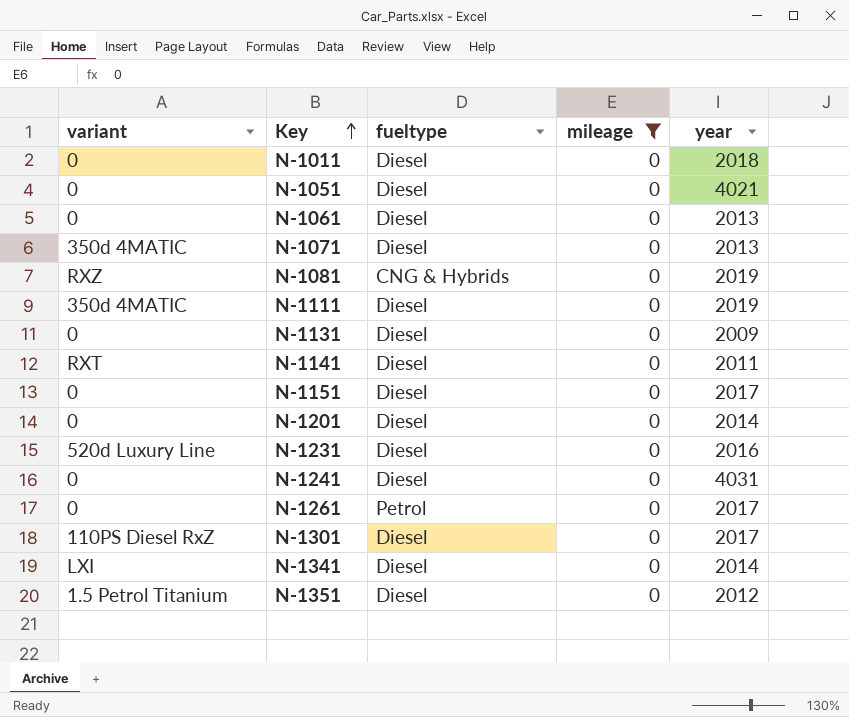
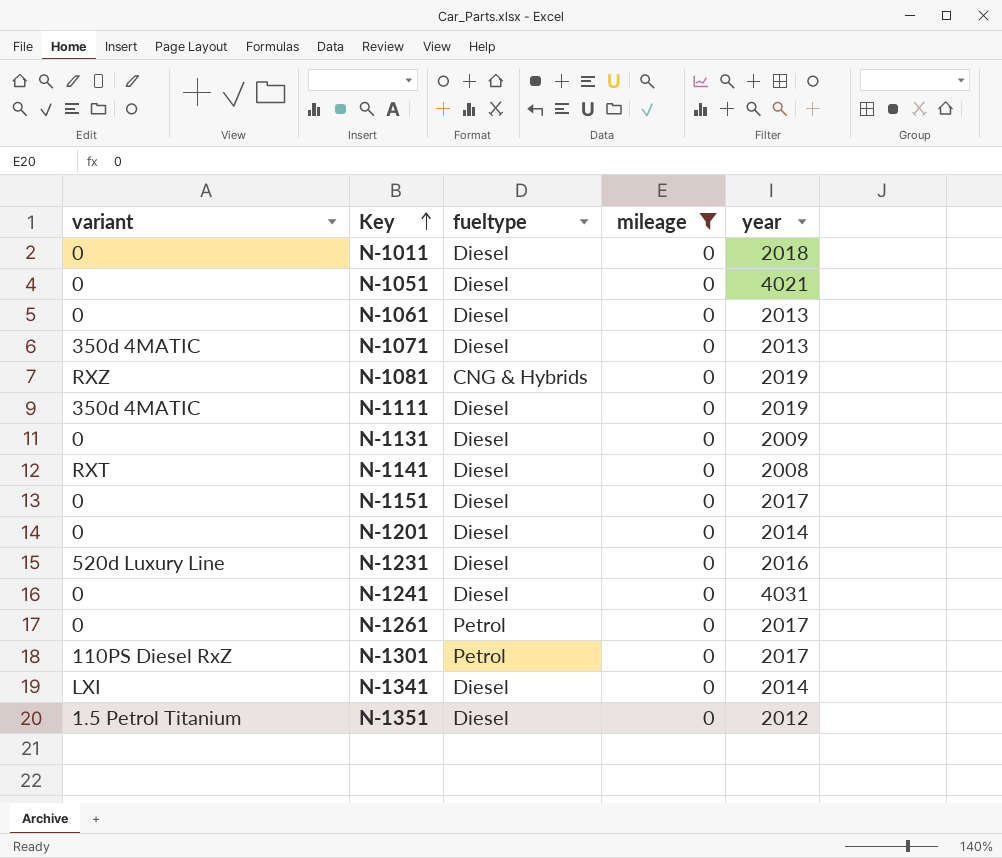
N-1141 | year: 2011 -> 2008
N-1301 | fueltype: Diesel -> Petrol

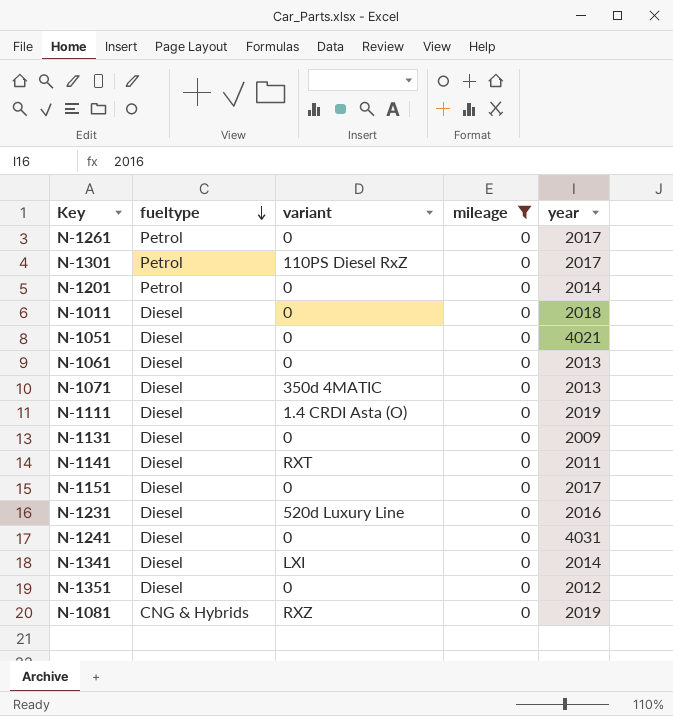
row order: Key ascending -> fueltype descending
column variant | position: 1 -> 3
N-1201 | fueltype: Diesel -> Petrol
N-1111 | variant: 350d 4MATIC -> 1.4 CRDI Asta (O)
N-1141 | year: 2008 -> 2011
N-1351 | variant: 1.5 Petrol Titanium -> 0

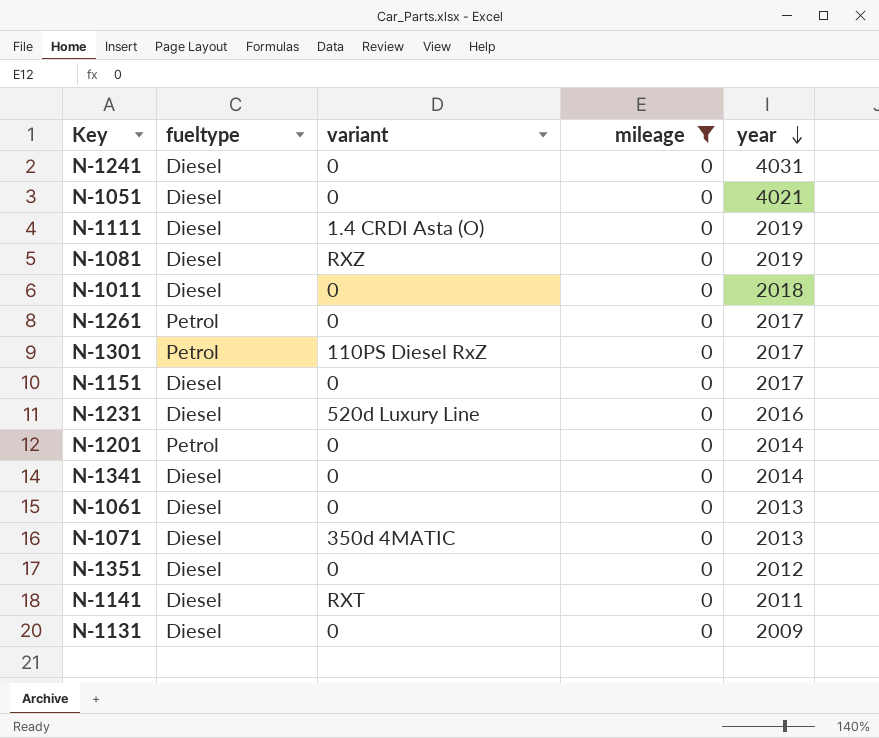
row order: fueltype descending -> year descending
N-1081 | fueltype: CNG & Hybrids -> Diesel
N-1341 | variant: LXI -> 0

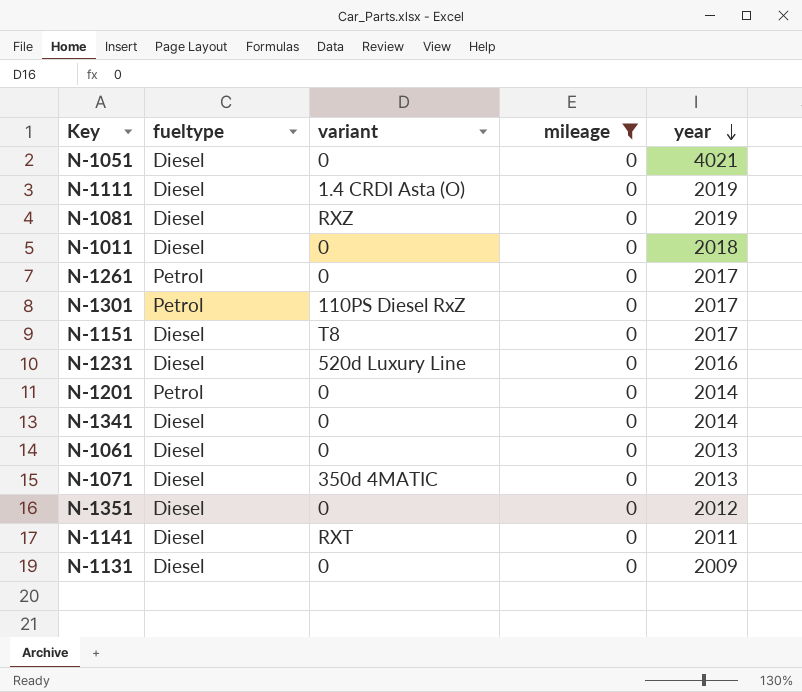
row N-1241: Diesel | 0 | 0 | 4031 -> none
N-1151 | variant: 0 -> T8

